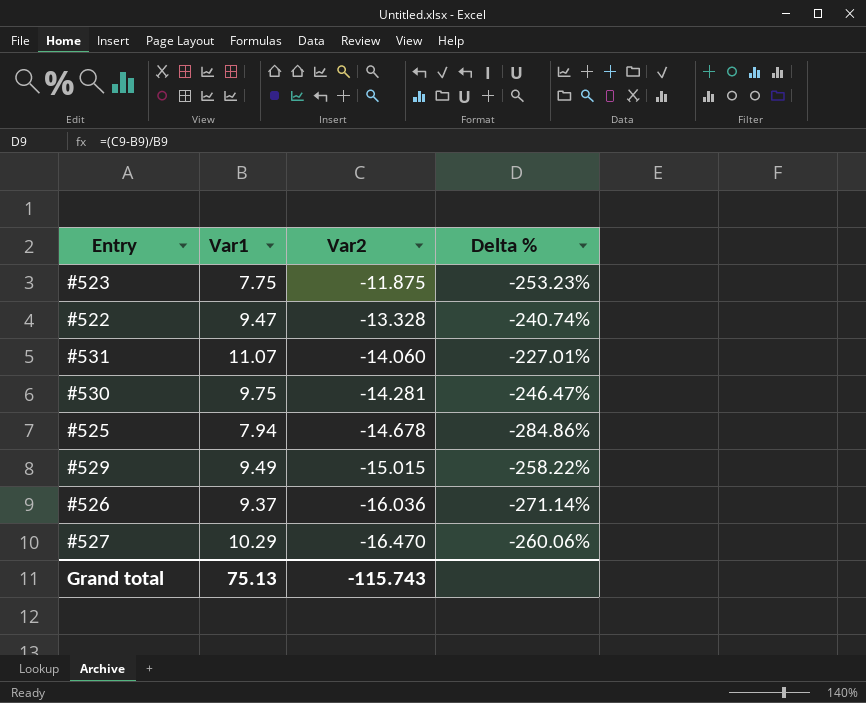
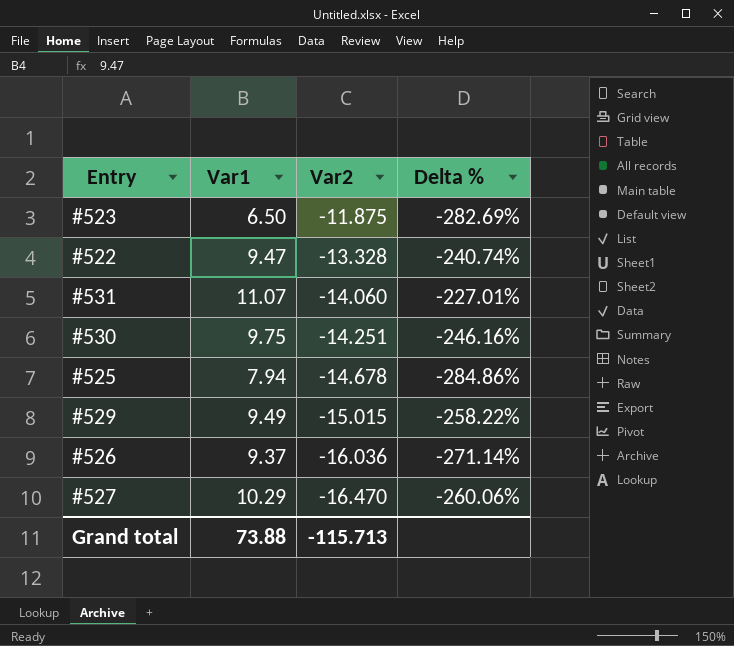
#523 | Var1: 7.75 -> 6.50
#523 | Delta %: -253.23% -> -282.69%
#530 | Var2: -14.281 -> -14.251
#530 | Delta %: -246.47% -> -246.16%
Grand total | Var1: 75.13 -> 73.88
Grand total | Var2: -115.743 -> -115.713

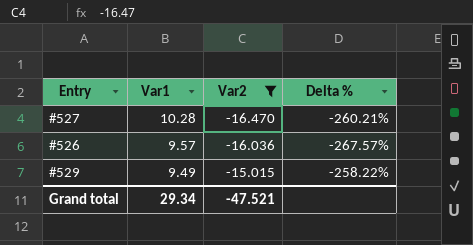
filter: none -> Var2 <= -15.015
row order: Var2 descending -> Var1 descending
#527 | Var1: 10.29 -> 10.28
#527 | Delta %: -260.06% -> -260.21%
#526 | Var1: 9.37 -> 9.57
#526 | Delta %: -271.14% -> -267.57%
Grand total | Var1: 73.88 -> 29.34
Grand total | Var2: -115.713 -> -47.521

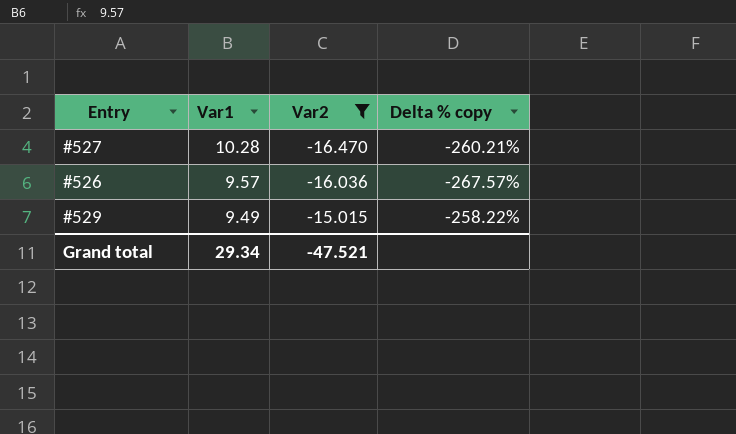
column name: Delta % -> Delta % copy

